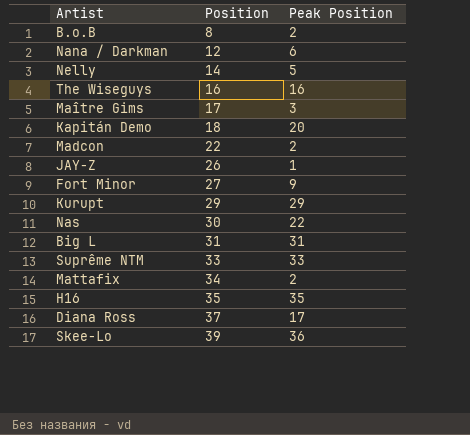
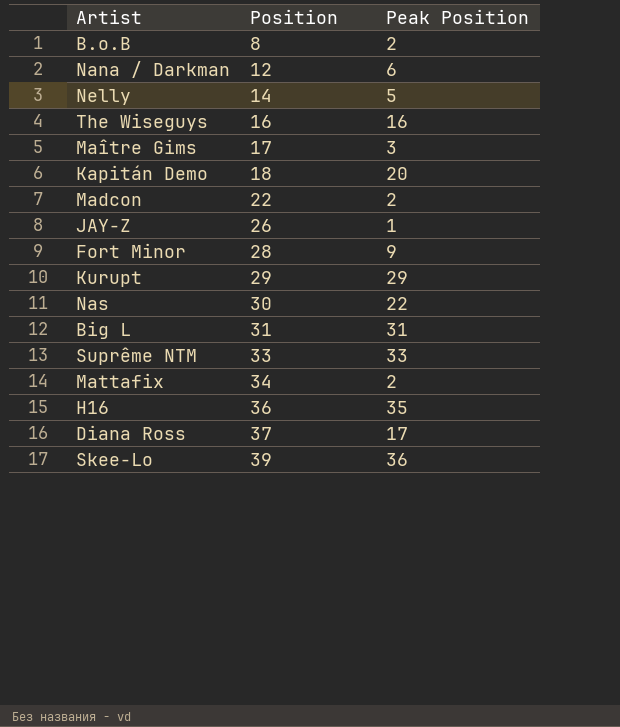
Fort Minor | Position: 27 -> 28
H16 | Position: 35 -> 36

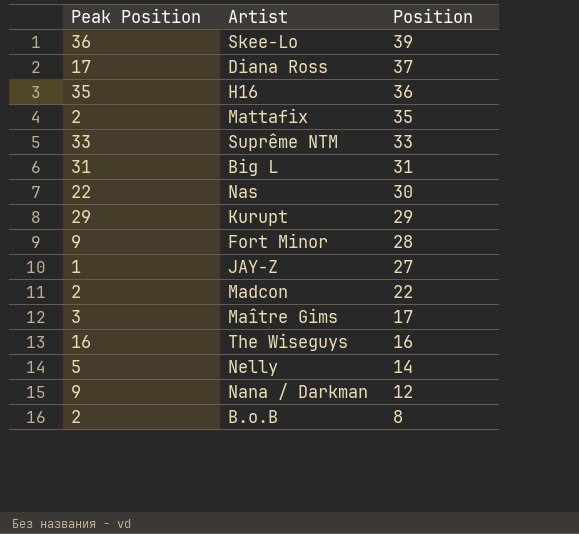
row order: Position ascending -> Position descending
column Peak Position | position: 3 -> 1
row Kapitán Demo: 18 | 20 -> none
Mattafix | Position: 34 -> 35
JAY-Z | Position: 26 -> 27
Nana / Darkman | Peak Position: 6 -> 9

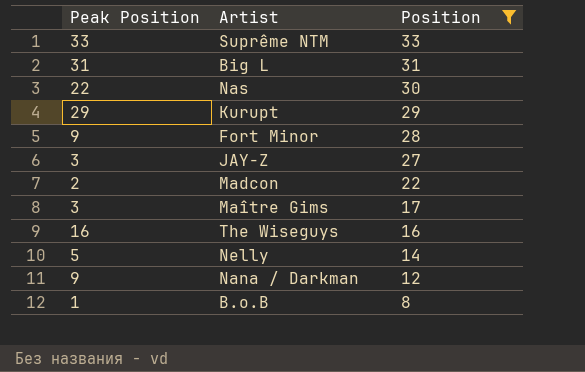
filter: none -> Position <= 33
JAY-Z | Peak Position: 1 -> 3
B.o.B | Peak Position: 2 -> 1

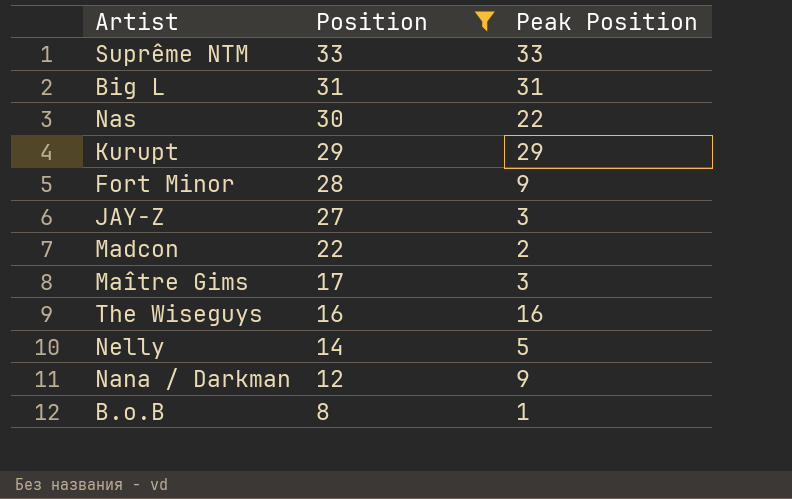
column Peak Position | position: 1 -> 3

